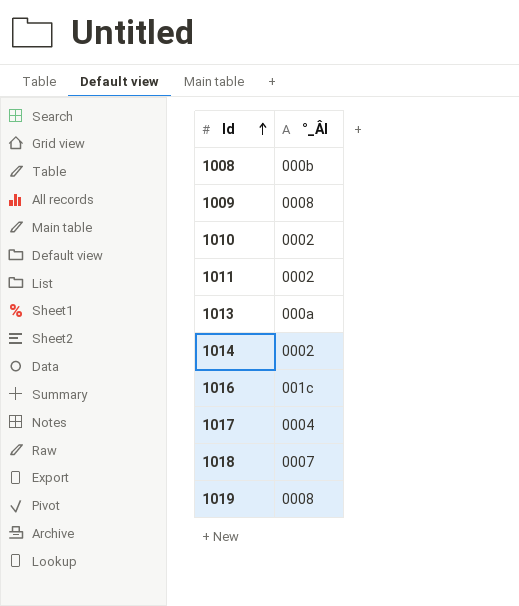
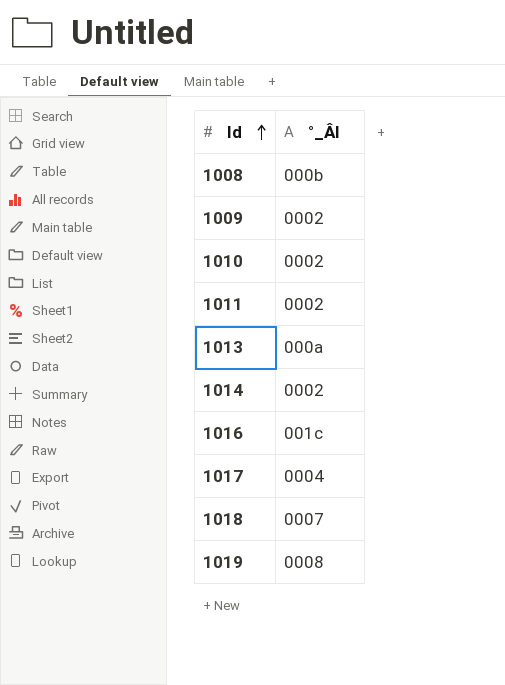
1009 | °_ÂI: 0008 -> 0002

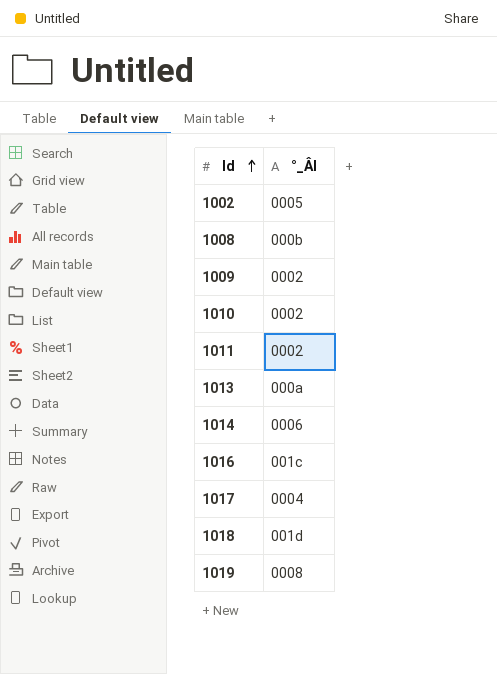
row 1002: none -> 0005
1014 | °_ÂI: 0002 -> 0006
1018 | °_ÂI: 0007 -> 001d

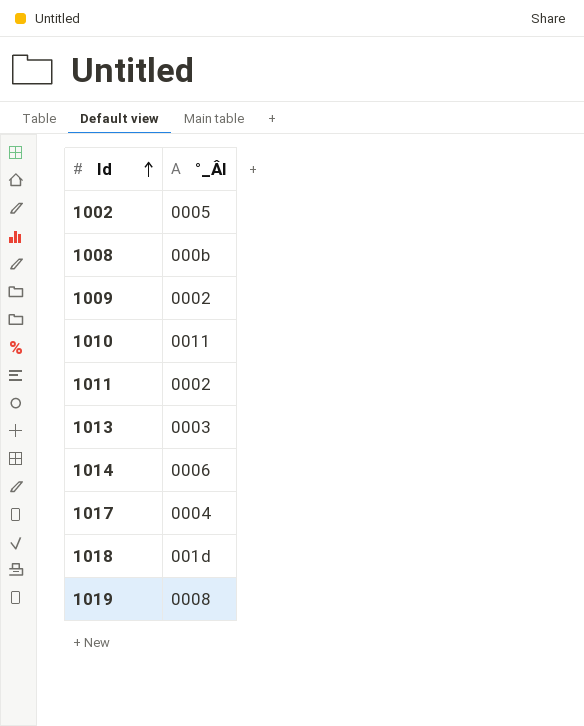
row 1016: 001c -> none
1010 | °_ÂI: 0002 -> 0011
1013 | °_ÂI: 000a -> 0003

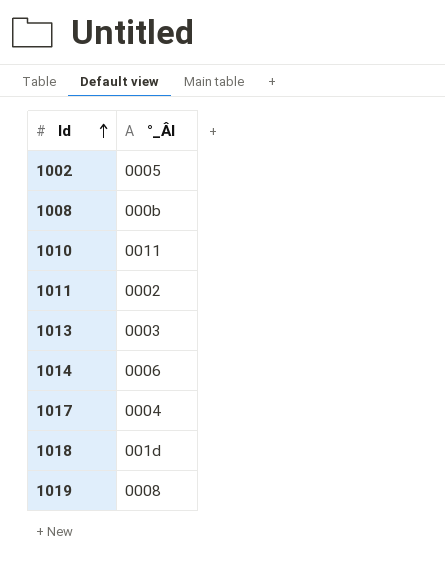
row 1009: 0002 -> none

